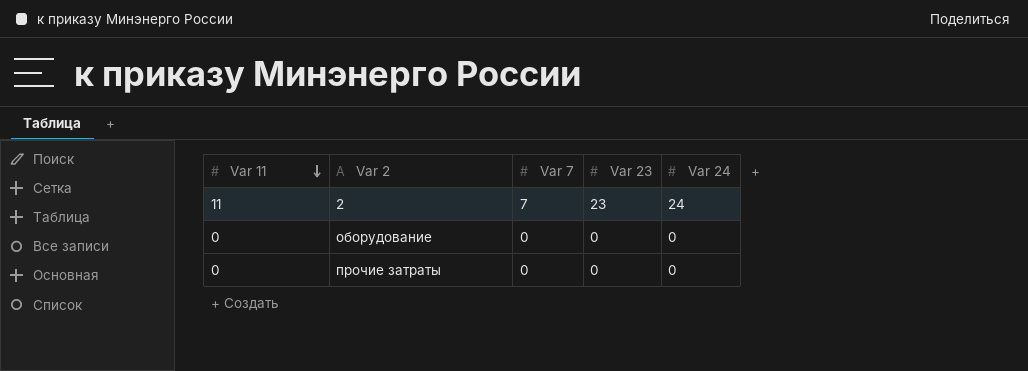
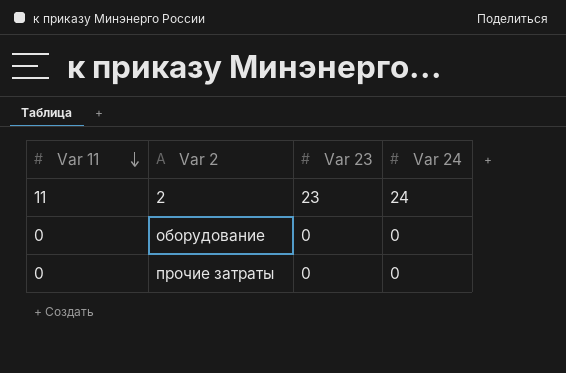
column Var 7 | position: 3 -> none

